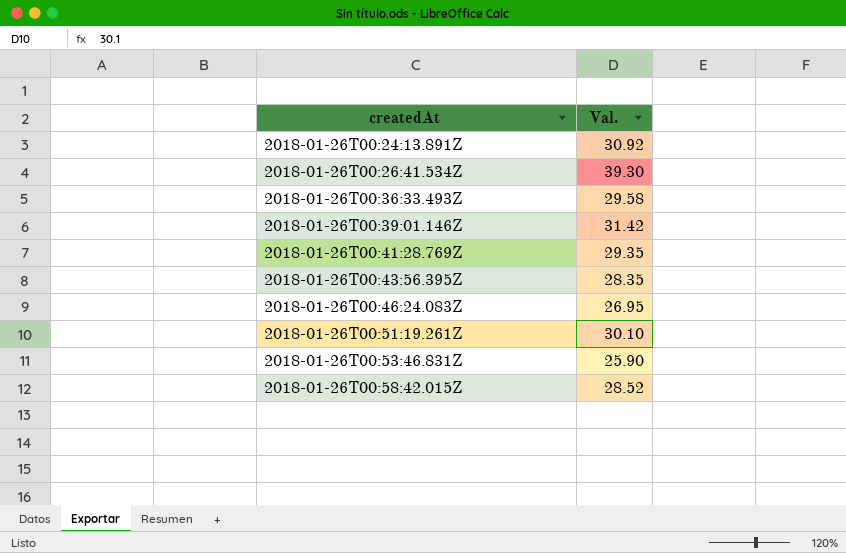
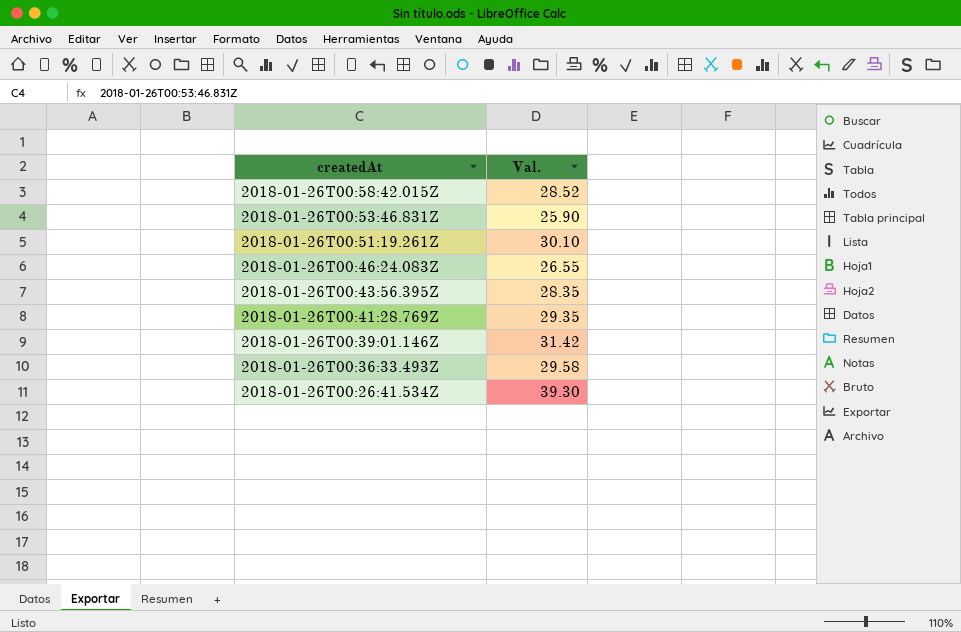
row order: createdAt ascending -> createdAt descending
row 2018-01-26T00:24:13.891Z: 30.92 -> none
2018-01-26T00:46:24.083Z | Val.: 26.95 -> 26.55

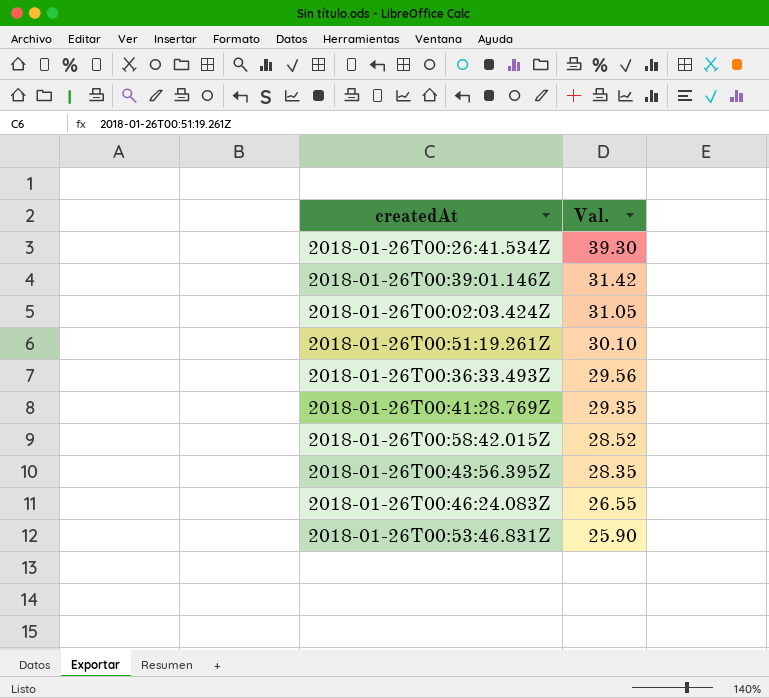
row order: createdAt descending -> Val. descending
row 2018-01-26T00:02:03.424Z: none -> 31.05
2018-01-26T00:36:33.493Z | Val.: 29.58 -> 29.56

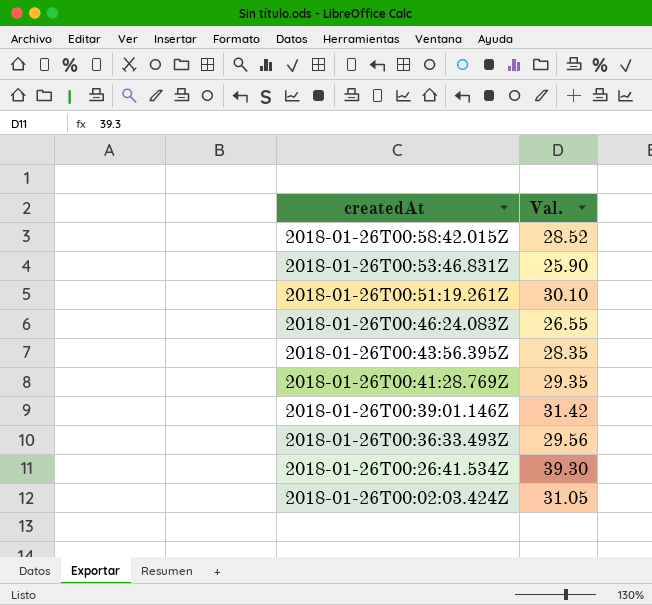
row order: Val. descending -> createdAt descending

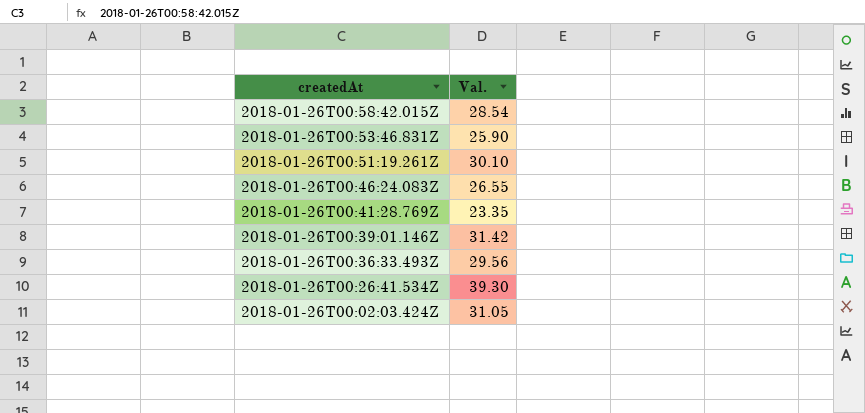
row 2018-01-26T00:43:56.395Z: 28.35 -> none
2018-01-26T00:58:42.015Z | Val.: 28.52 -> 28.54
2018-01-26T00:41:28.769Z | Val.: 29.35 -> 23.35

